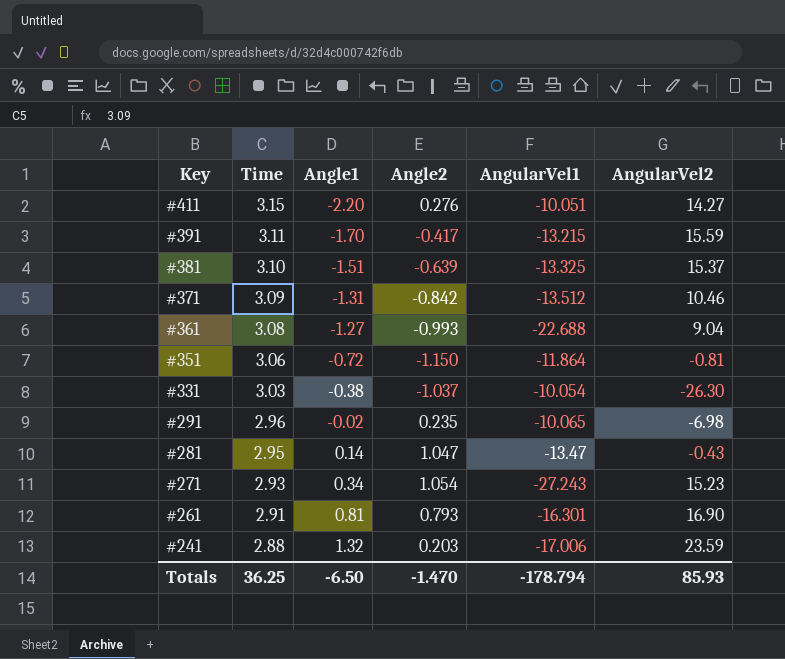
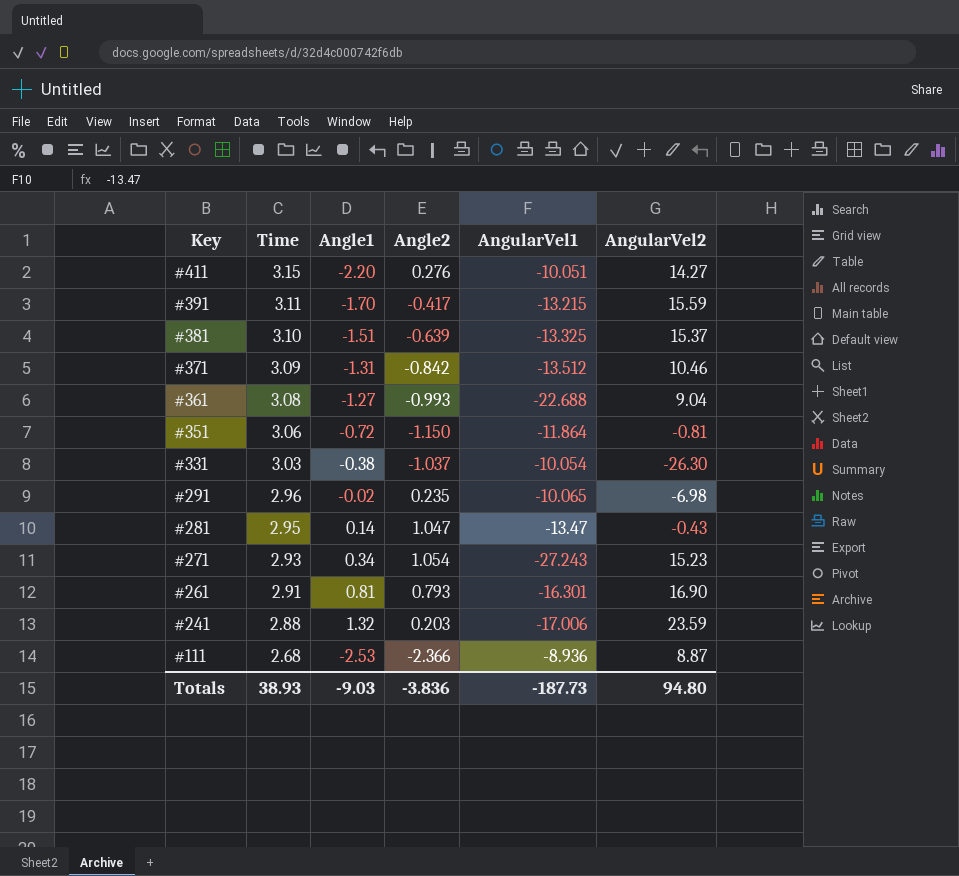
row #111: none -> 2.68 | -2.53 | -2.366 | -8.936 | 8.87
Totals | Time: 36.25 -> 38.93
Totals | Angle1: -6.50 -> -9.03
Totals | Angle2: -1.470 -> -3.836
Totals | AngularVel1: -178.794 -> -187.73
Totals | AngularVel2: 85.93 -> 94.80

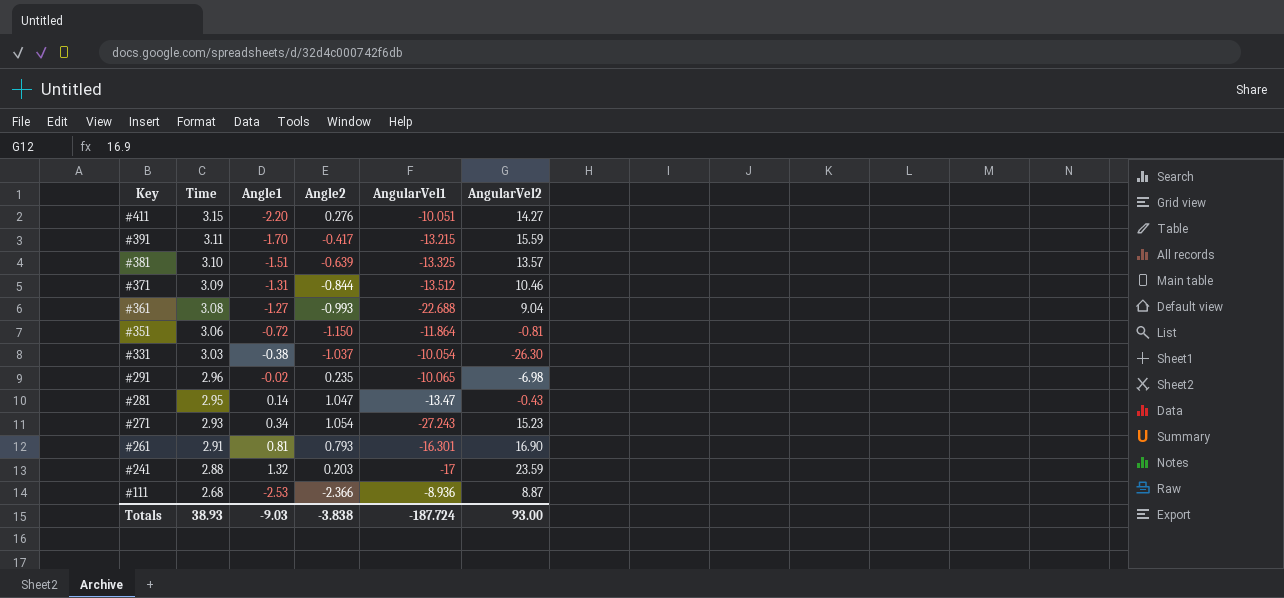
#381 | AngularVel2: 15.37 -> 13.57
#371 | Angle2: -0.842 -> -0.844
#241 | AngularVel1: -17.006 -> -17
Totals | Angle2: -3.836 -> -3.838
Totals | AngularVel1: -187.73 -> -187.724
Totals | AngularVel2: 94.80 -> 93.00

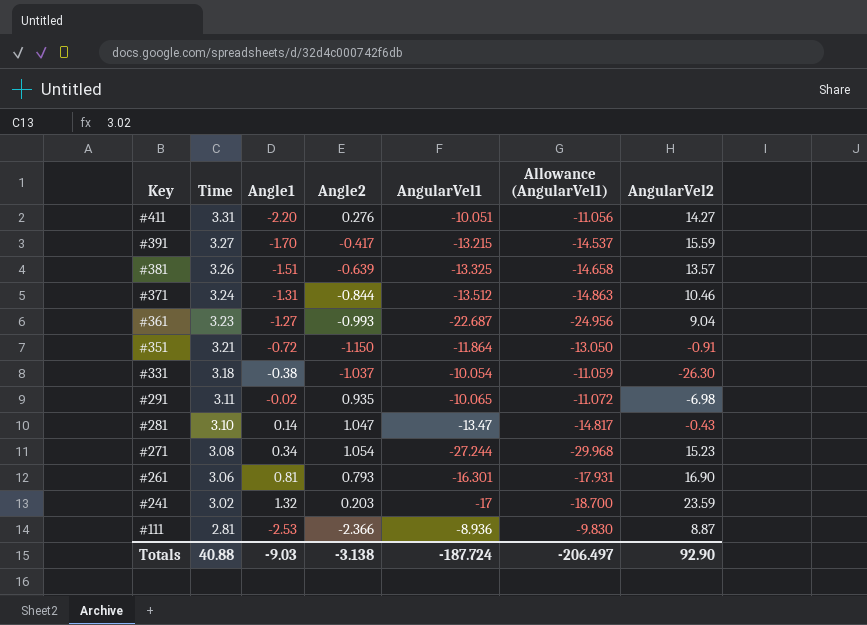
column Allowance (AngularVel1) | formula: none -> [AngularVel1] * 1.1
#411 | Time: 3.15 -> 3.31
#391 | Time: 3.11 -> 3.27
#381 | Time: 3.10 -> 3.26
#371 | Time: 3.09 -> 3.24
#361 | Time: 3.08 -> 3.23
#361 | AngularVel1: -22.688 -> -22.687
#351 | Time: 3.06 -> 3.21
#351 | AngularVel2: -0.81 -> -0.91
#331 | Time: 3.03 -> 3.18
#291 | Time: 2.96 -> 3.11
#291 | Angle2: 0.235 -> 0.935
#281 | Time: 2.95 -> 3.10
#271 | Time: 2.93 -> 3.08
#271 | AngularVel1: -27.243 -> -27.244
#261 | Time: 2.91 -> 3.06
#241 | Time: 2.88 -> 3.02
#111 | Time: 2.68 -> 2.81
Totals | Time: 38.93 -> 40.88
Totals | Angle2: -3.838 -> -3.138
Totals | AngularVel2: 93.00 -> 92.90

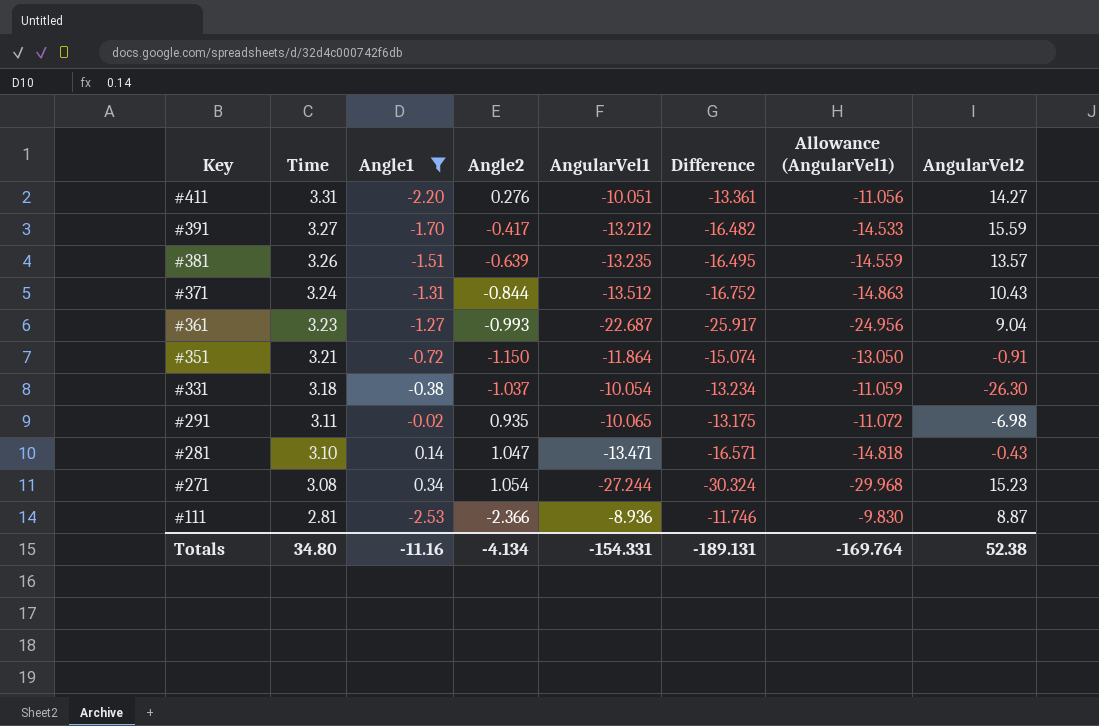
filter: none -> Angle1 <= 0.34
column Difference | formula: none -> [AngularVel1] - [Time]
#391 | AngularVel1: -13.215 -> -13.212
#391 | Allowance (AngularVel1): -14.537 -> -14.533
#381 | AngularVel1: -13.325 -> -13.235
#381 | Allowance (AngularVel1): -14.658 -> -14.559
#371 | AngularVel2: 10.46 -> 10.43
#281 | AngularVel1: -13.47 -> -13.471
#281 | Allowance (AngularVel1): -14.817 -> -14.818
Totals | Time: 40.88 -> 34.80
Totals | Angle1: -9.03 -> -11.16
Totals | Angle2: -3.138 -> -4.134
Totals | AngularVel1: -187.724 -> -154.331
Totals | Allowance (AngularVel1): -206.497 -> -169.764
Totals | AngularVel2: 92.90 -> 52.38

